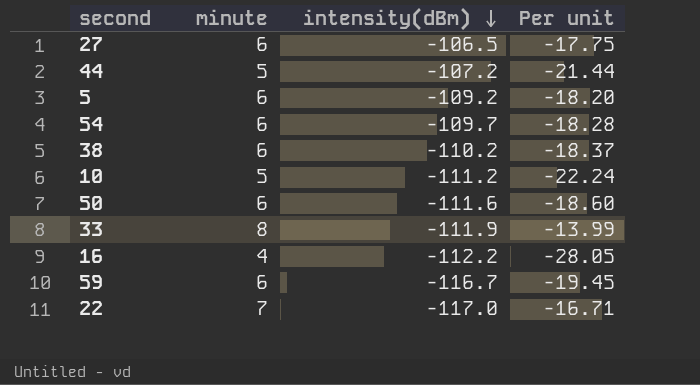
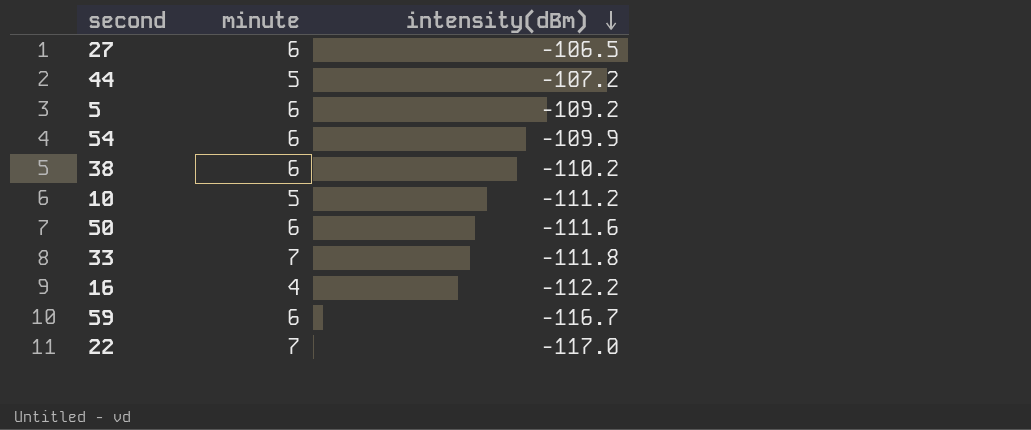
column Per unit | formula: [intensity(dBm)] / [minute] -> none
54 | intensity(dBm): -109.7 -> -109.9
33 | minute: 8 -> 7
33 | intensity(dBm): -111.9 -> -111.8

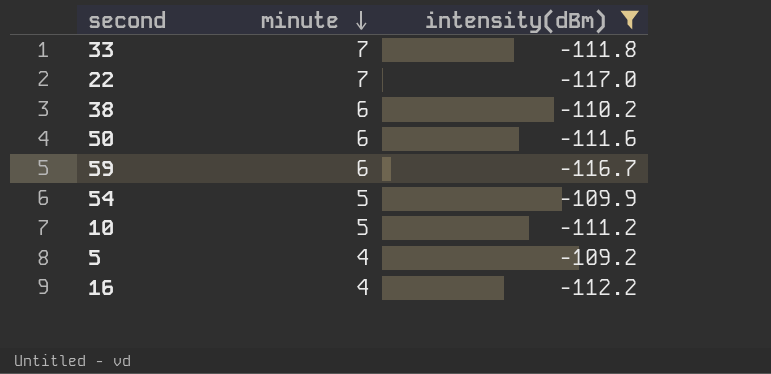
filter: none -> intensity(dBm) <= -109.2
row order: intensity(dBm) descending -> minute descending
54 | minute: 6 -> 5
5 | minute: 6 -> 4

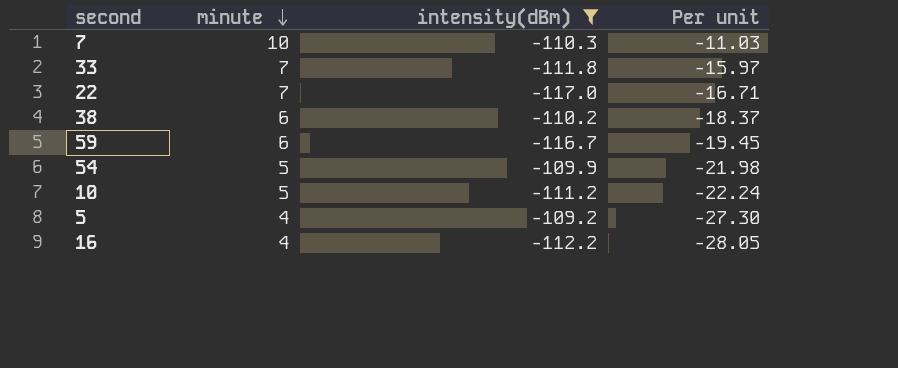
column Per unit | formula: none -> [intensity(dBm)] / [minute]
row 50: 6 | -111.6 -> none
row 7: none -> 10 | -110.3 | -11.03

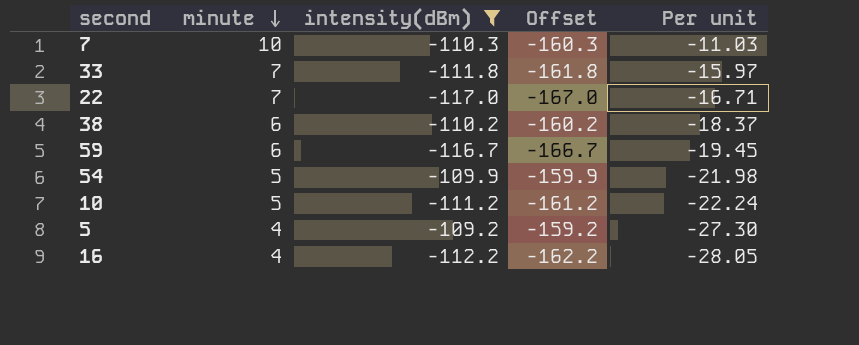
column Offset | formula: none -> [intensity(dBm)] - 50

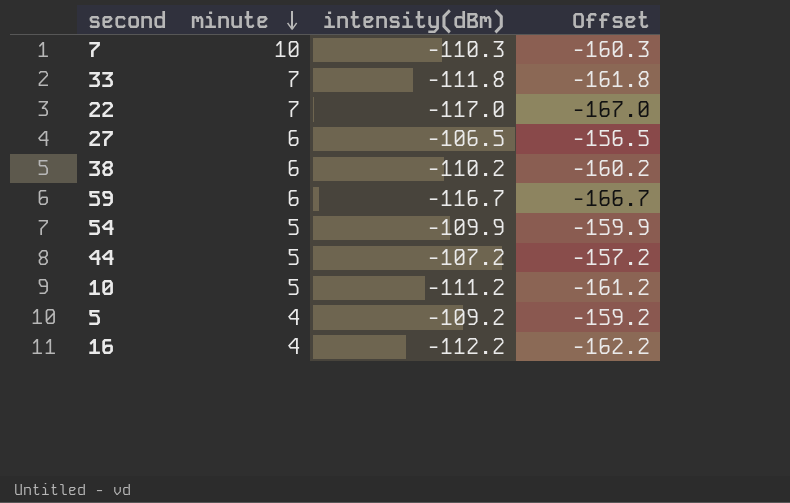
filter: intensity(dBm) <= -109.2 -> none
column Per unit | formula: [intensity(dBm)] / [minute] -> none

